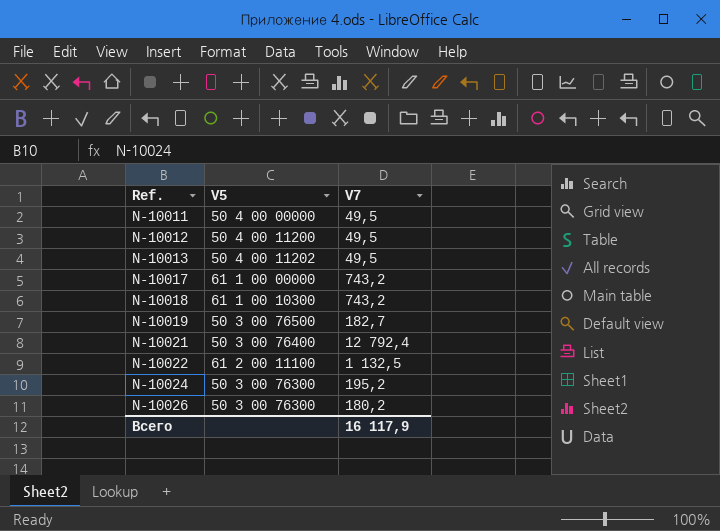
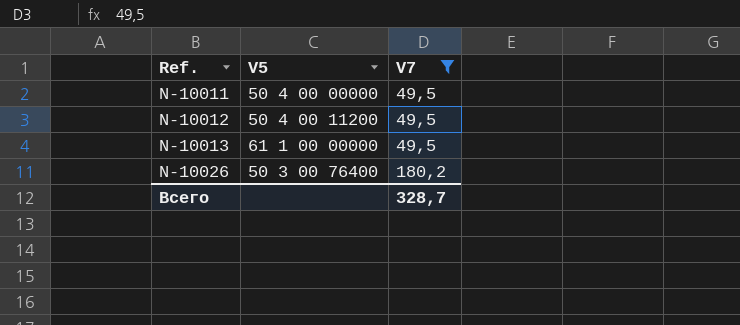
filter: none -> V7 <= 180,2
N-10013 | V5: 50 4 00 11202 -> 61 1 00 00000
N-10026 | V5: 50 3 00 76300 -> 50 3 00 76400
Всего | V7: 16 117,9 -> 328,7

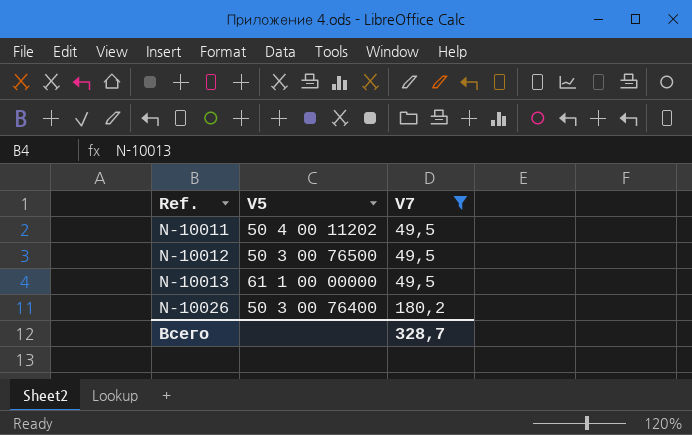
N-10011 | V5: 50 4 00 00000 -> 50 4 00 11202
N-10012 | V5: 50 4 00 11200 -> 50 3 00 76500

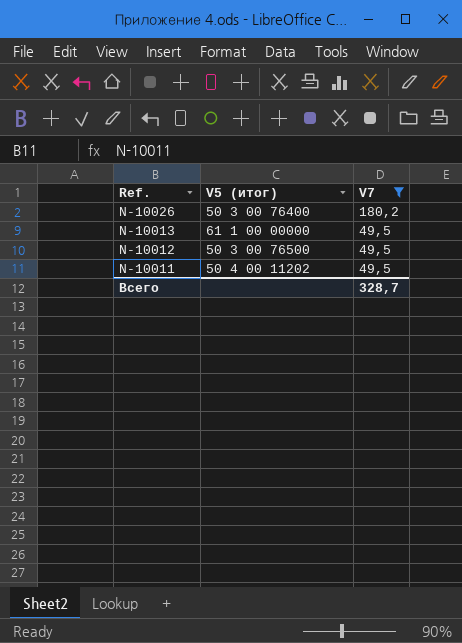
row order: Ref. ascending -> Ref. descending
column name: V5 -> V5 (итог)

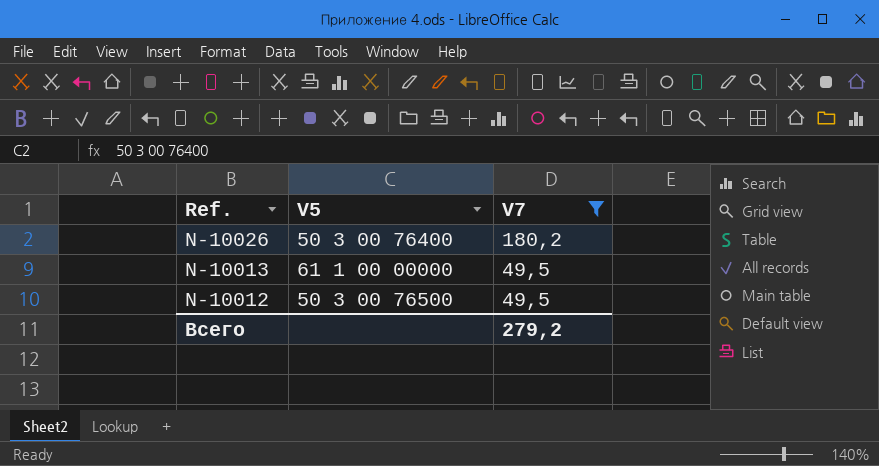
column name: V5 (итог) -> V5
row N-10011: 50 4 00 11202 | 49,5 -> none
Всего | V7: 328,7 -> 279,2

